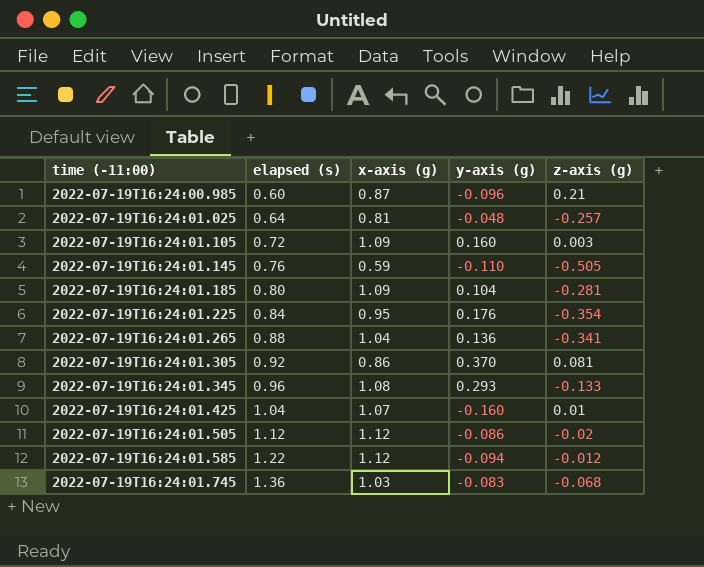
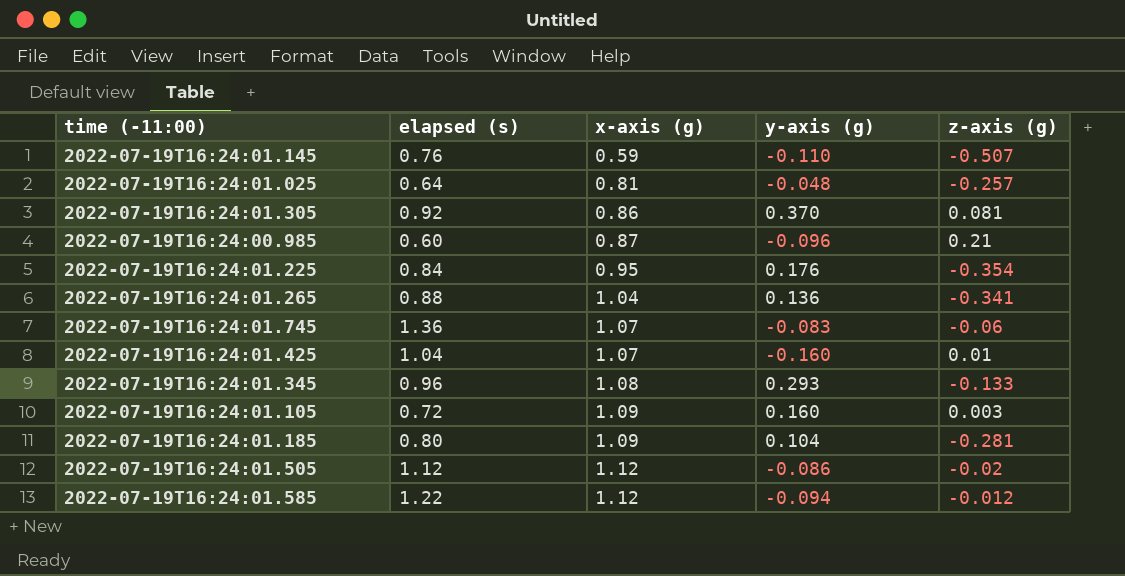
row order: time (-11:00) ascending -> x-axis (g) ascending
2022-07-19T16:24:01.145 | z-axis (g): -0.505 -> -0.507
2022-07-19T16:24:01.745 | x-axis (g): 1.03 -> 1.07
2022-07-19T16:24:01.745 | z-axis (g): -0.068 -> -0.06

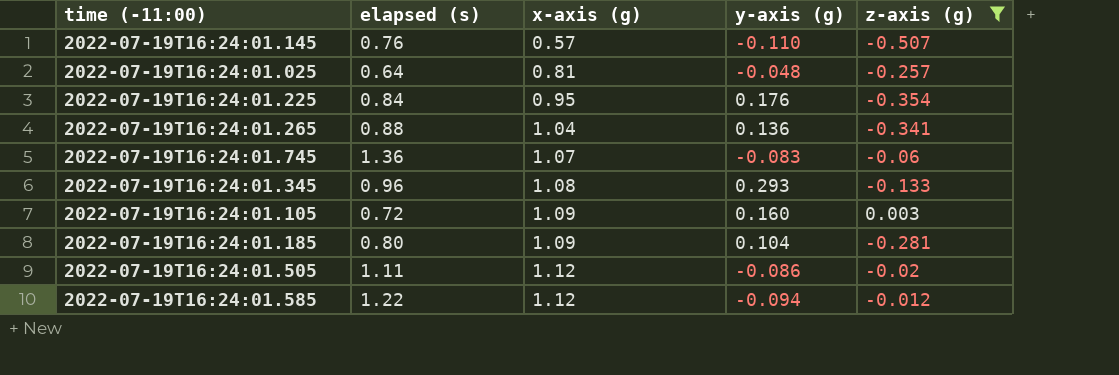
filter: none -> z-axis (g) <= 0.003
2022-07-19T16:24:01.145 | x-axis (g): 0.59 -> 0.57
2022-07-19T16:24:01.505 | elapsed (s): 1.12 -> 1.11

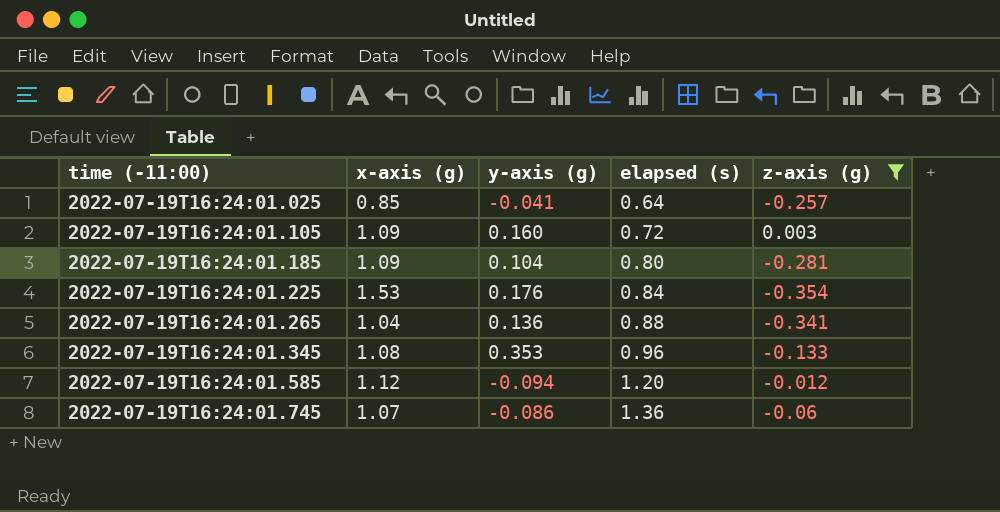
row order: x-axis (g) ascending -> time (-11:00) ascending
column elapsed (s) | position: 2 -> 4
row 2022-07-19T16:24:01.145: 0.76 | 0.57 | -0.110 | -0.507 -> none
row 2022-07-19T16:24:01.505: 1.11 | 1.12 | -0.086 | -0.02 -> none
2022-07-19T16:24:01.025 | x-axis (g): 0.81 -> 0.85
2022-07-19T16:24:01.025 | y-axis (g): -0.048 -> -0.041
2022-07-19T16:24:01.225 | x-axis (g): 0.95 -> 1.53
2022-07-19T16:24:01.345 | y-axis (g): 0.293 -> 0.353
2022-07-19T16:24:01.585 | elapsed (s): 1.22 -> 1.20
2022-07-19T16:24:01.745 | y-axis (g): -0.083 -> -0.086

